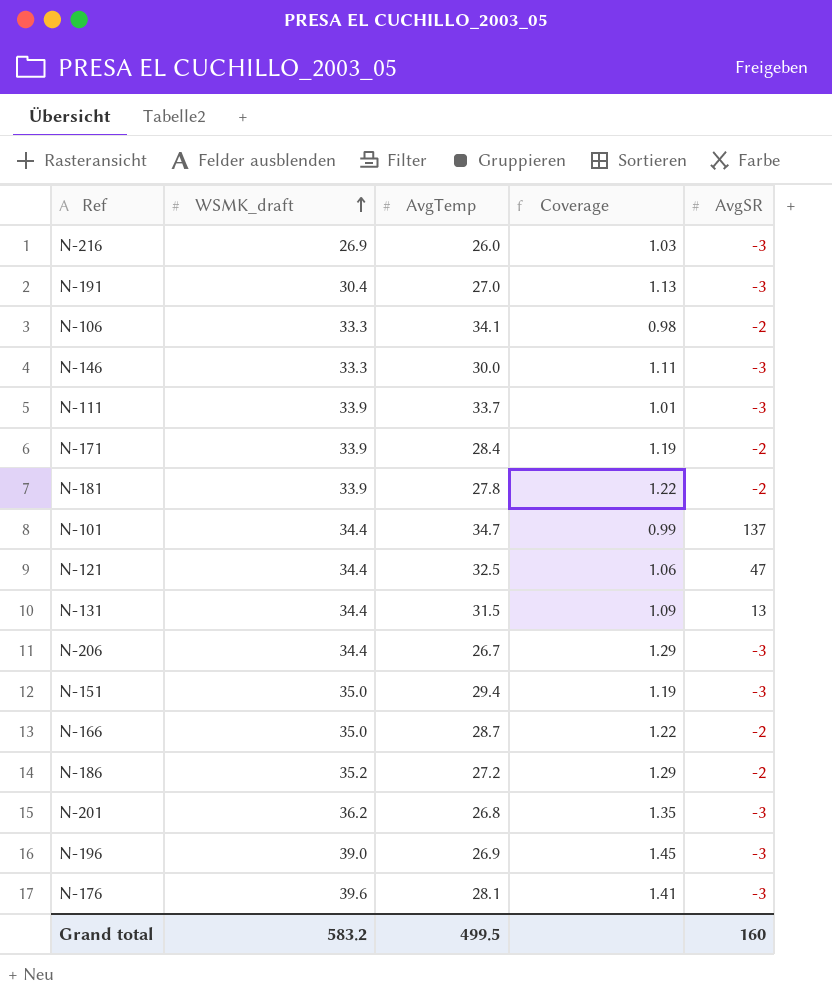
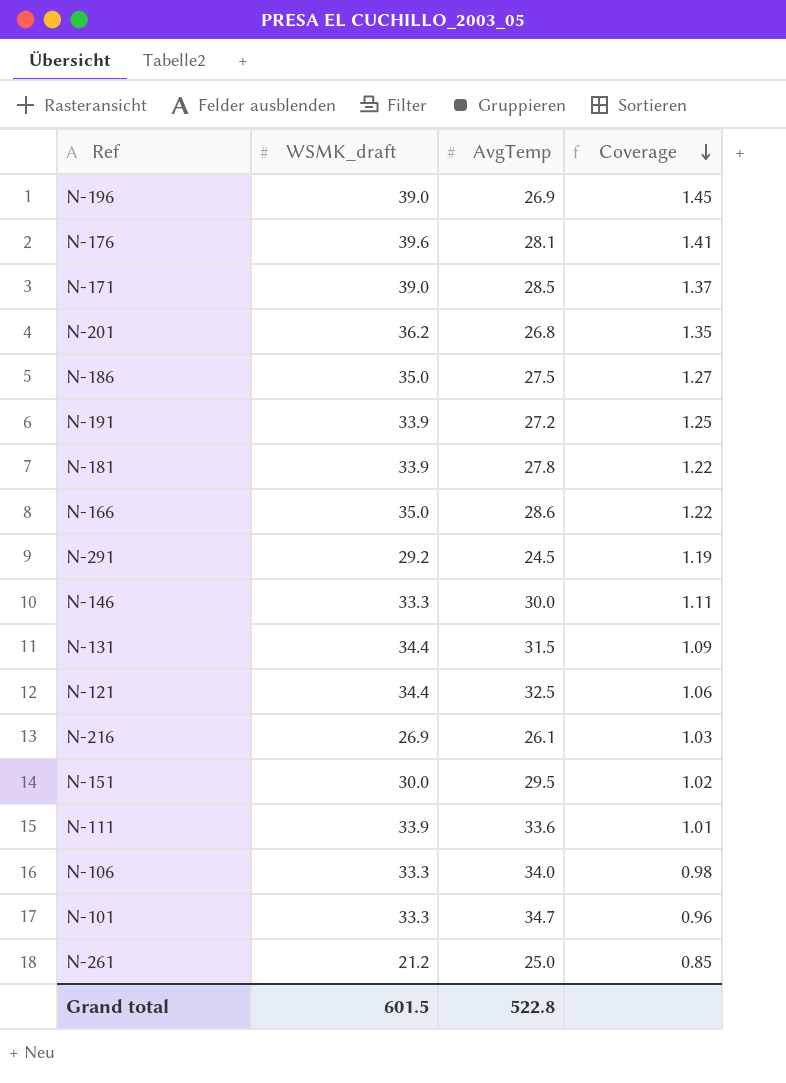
row order: WSMK_draft ascending -> Coverage descending
column AvgSR | position: 5 -> none
row N-206: 34.4 | 26.7 | 1.29 | -3 -> none
N-171 | WSMK_draft: 33.9 -> 39.0
N-171 | AvgTemp: 28.4 -> 28.5
N-171 | Coverage: 1.19 -> 1.37
N-186 | WSMK_draft: 35.2 -> 35.0
N-186 | AvgTemp: 27.2 -> 27.5
N-186 | Coverage: 1.29 -> 1.27
N-191 | WSMK_draft: 30.4 -> 33.9
N-191 | AvgTemp: 27.0 -> 27.2
N-191 | Coverage: 1.13 -> 1.25
N-166 | AvgTemp: 28.7 -> 28.6
row N-291: none -> 29.2 | 24.5 | 1.19
N-216 | AvgTemp: 26.0 -> 26.1
N-151 | WSMK_draft: 35.0 -> 30.0
N-151 | AvgTemp: 29.4 -> 29.5
N-151 | Coverage: 1.19 -> 1.02
N-111 | AvgTemp: 33.7 -> 33.6
N-106 | AvgTemp: 34.1 -> 34.0
N-101 | WSMK_draft: 34.4 -> 33.3
N-101 | Coverage: 0.99 -> 0.96
row N-261: none -> 21.2 | 25.0 | 0.85
Grand total | WSMK_draft: 583.2 -> 601.5
Grand total | AvgTemp: 499.5 -> 522.8

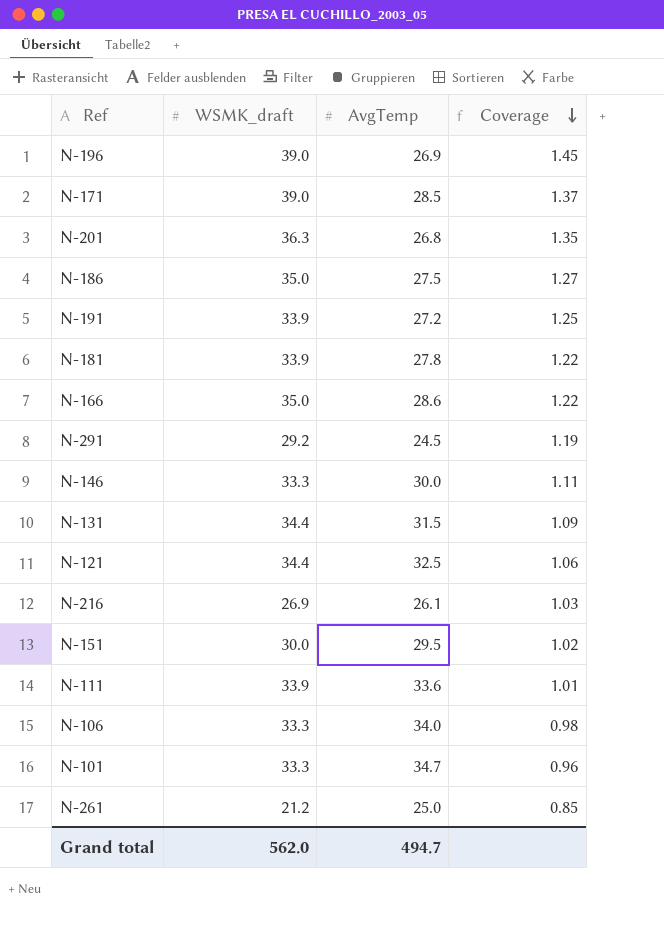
row N-176: 39.6 | 28.1 | 1.41 -> none
N-201 | WSMK_draft: 36.2 -> 36.3
Grand total | WSMK_draft: 601.5 -> 562.0
Grand total | AvgTemp: 522.8 -> 494.7

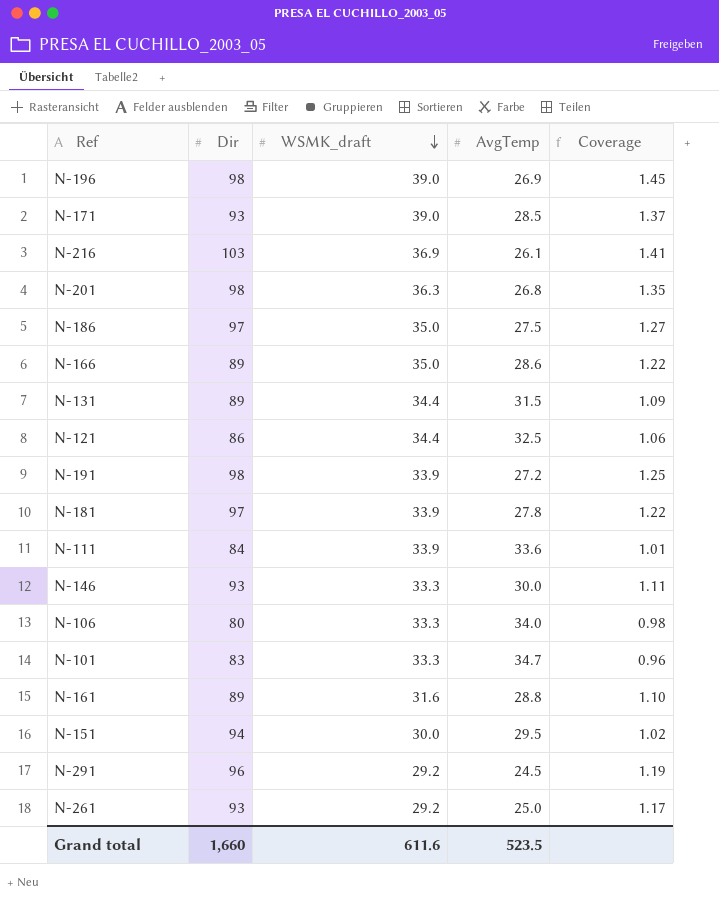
row order: Coverage descending -> WSMK_draft descending
column Dir | position: none -> 2
N-216 | WSMK_draft: 26.9 -> 36.9
N-216 | Coverage: 1.03 -> 1.41
row N-161: none -> 89 | 31.6 | 28.8 | 1.10
N-261 | WSMK_draft: 21.2 -> 29.2
N-261 | Coverage: 0.85 -> 1.17
Grand total | WSMK_draft: 562.0 -> 611.6
Grand total | AvgTemp: 494.7 -> 523.5

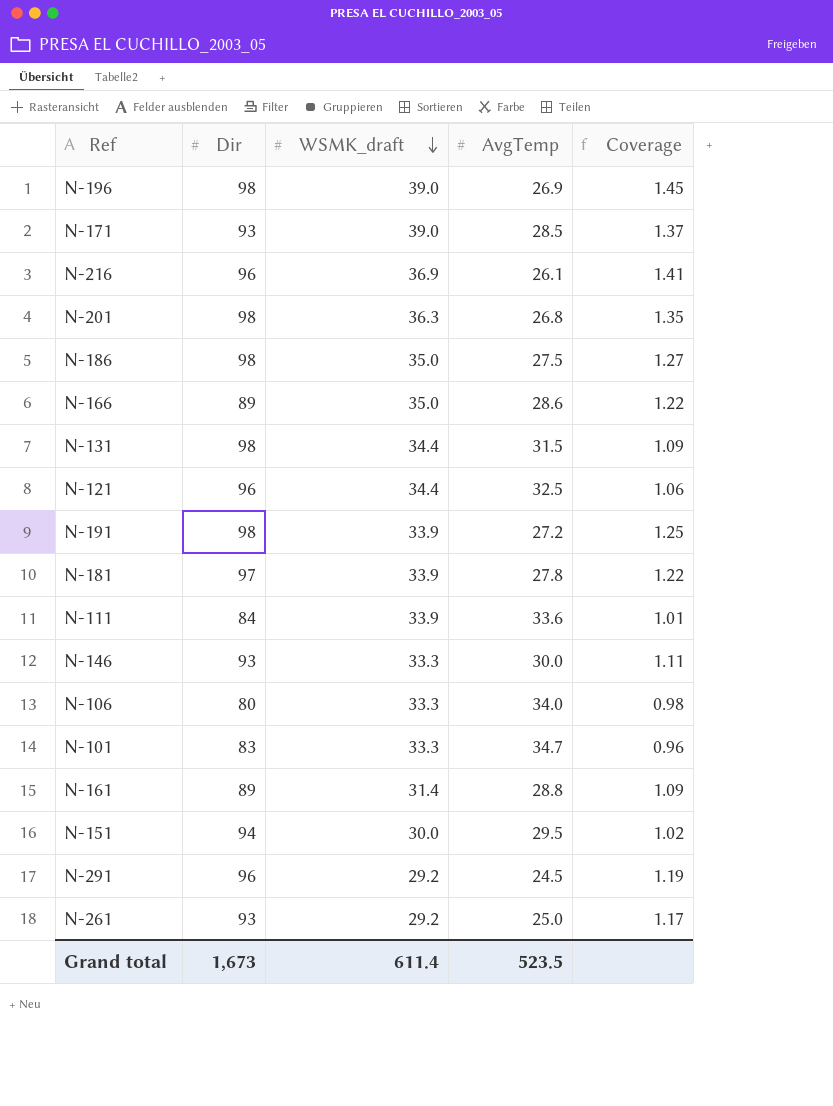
N-216 | Dir: 103 -> 96
N-186 | Dir: 97 -> 98
N-131 | Dir: 89 -> 98
N-121 | Dir: 86 -> 96
N-161 | WSMK_draft: 31.6 -> 31.4
N-161 | Coverage: 1.10 -> 1.09
Grand total | Dir: 1,660 -> 1,673
Grand total | WSMK_draft: 611.6 -> 611.4

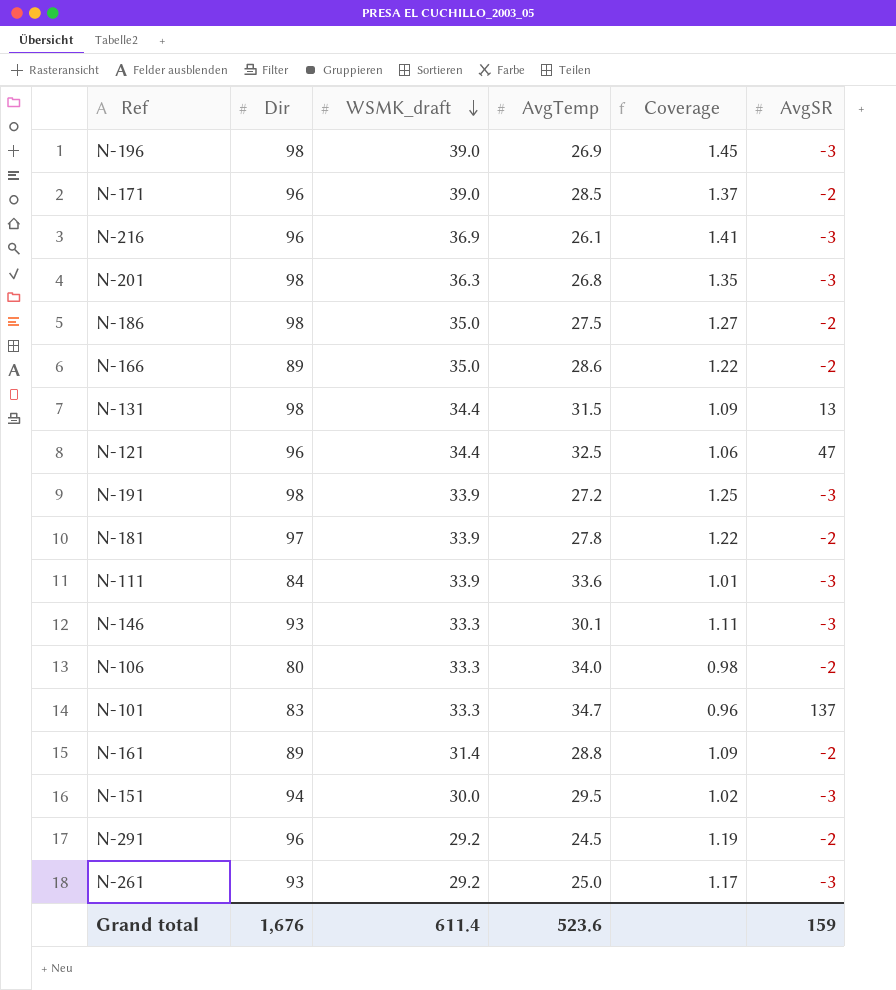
column AvgSR | position: none -> 6
N-171 | Dir: 93 -> 96
N-146 | AvgTemp: 30.0 -> 30.1
Grand total | Dir: 1,673 -> 1,676
Grand total | AvgTemp: 523.5 -> 523.6

